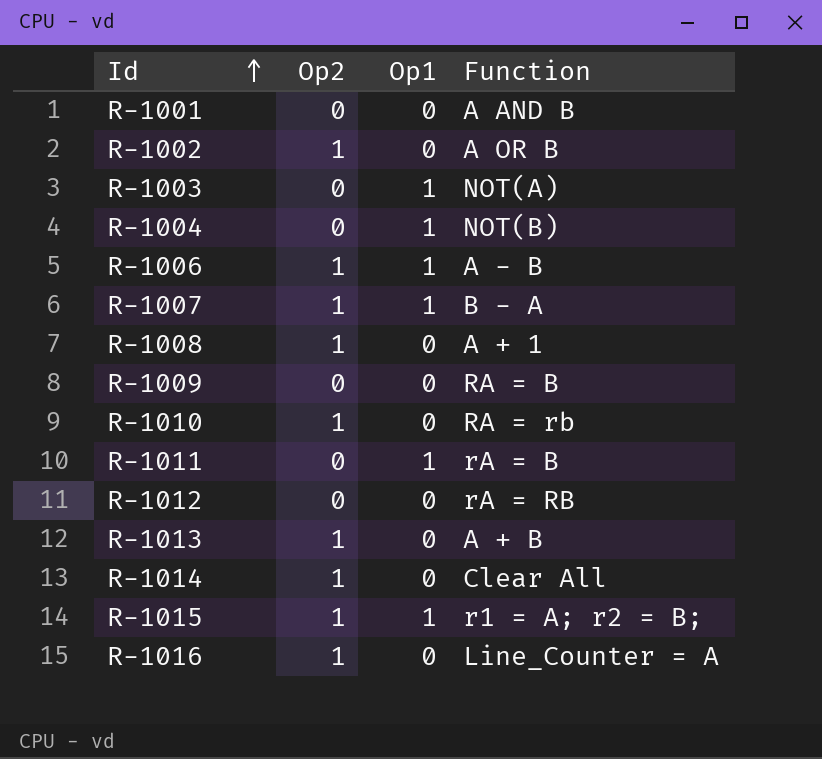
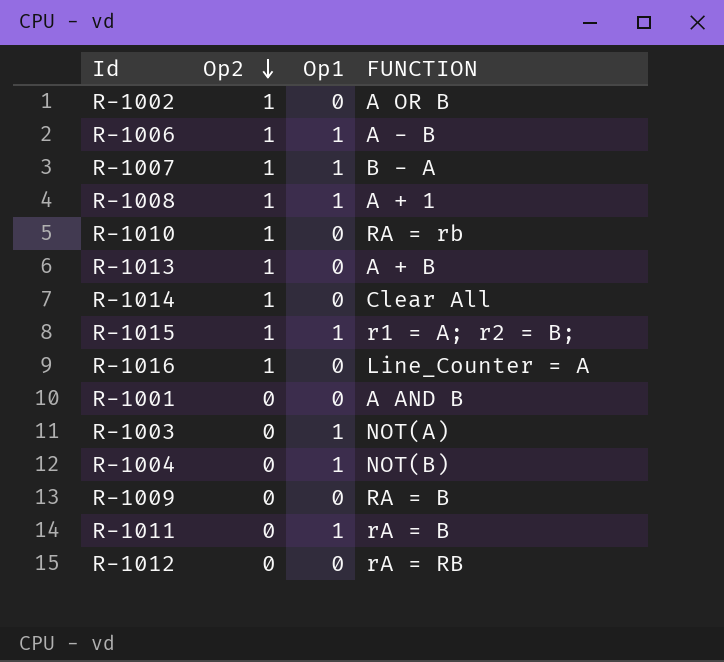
row order: Id ascending -> Op2 descending
column name: Function -> FUNCTION
R-1008 | Op1: 0 -> 1

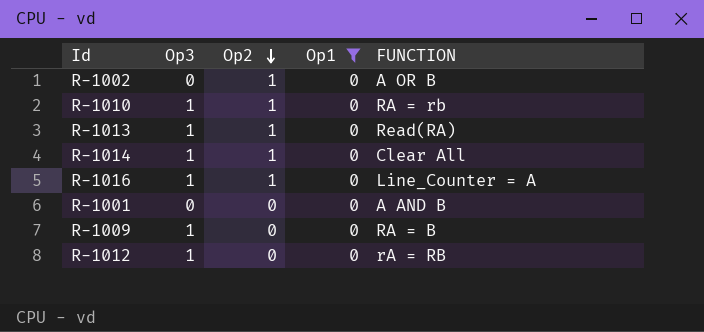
filter: none -> Op1 = 0
column Op3 | position: none -> 2
R-1013 | FUNCTION: A + B -> Read(RA)

